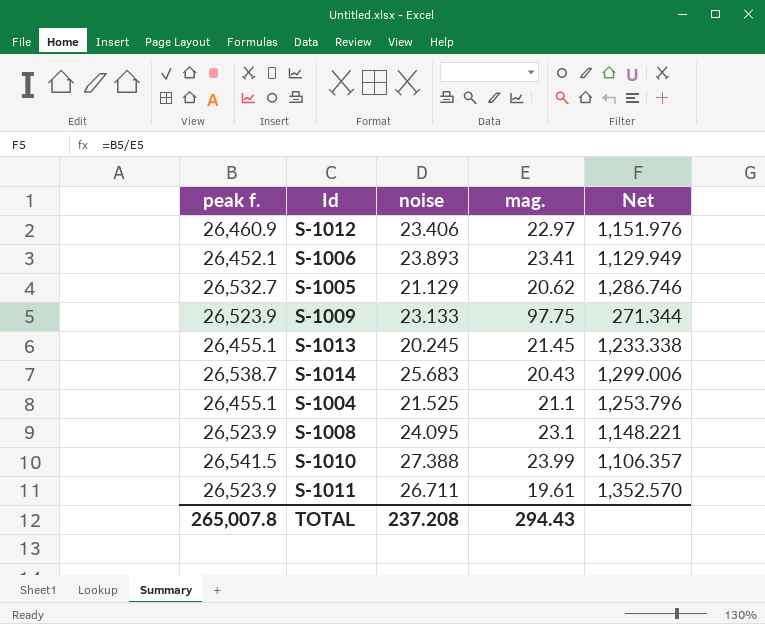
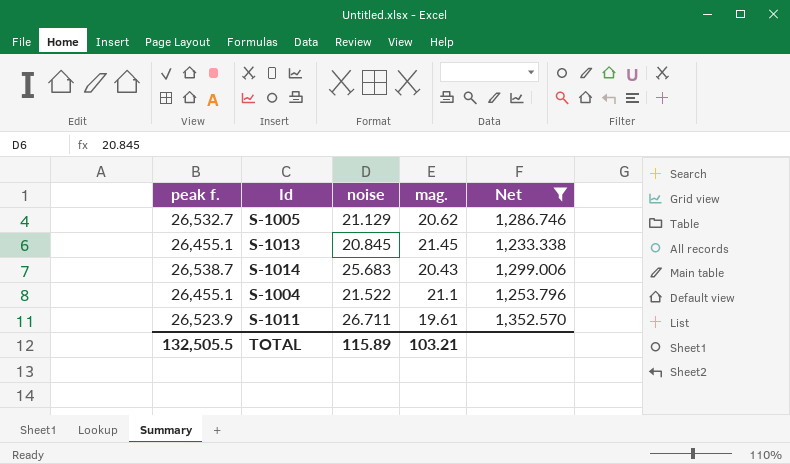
filter: none -> Net >= 1,233.338
S-1013 | noise: 20.245 -> 20.845
S-1004 | noise: 21.525 -> 21.522
TOTAL | peak f.: 265,007.8 -> 132,505.5
TOTAL | noise: 237.208 -> 115.89
TOTAL | mag.: 294.43 -> 103.21

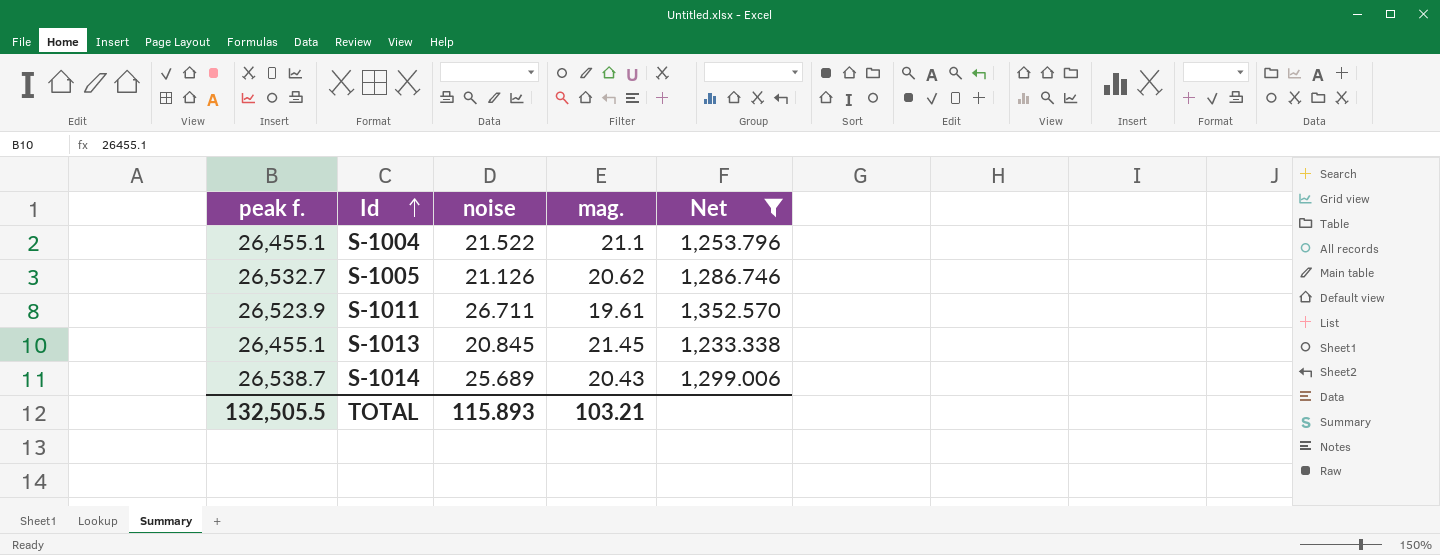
row order: none -> Id ascending
S-1005 | noise: 21.129 -> 21.126
S-1014 | noise: 25.683 -> 25.689
TOTAL | noise: 115.89 -> 115.893

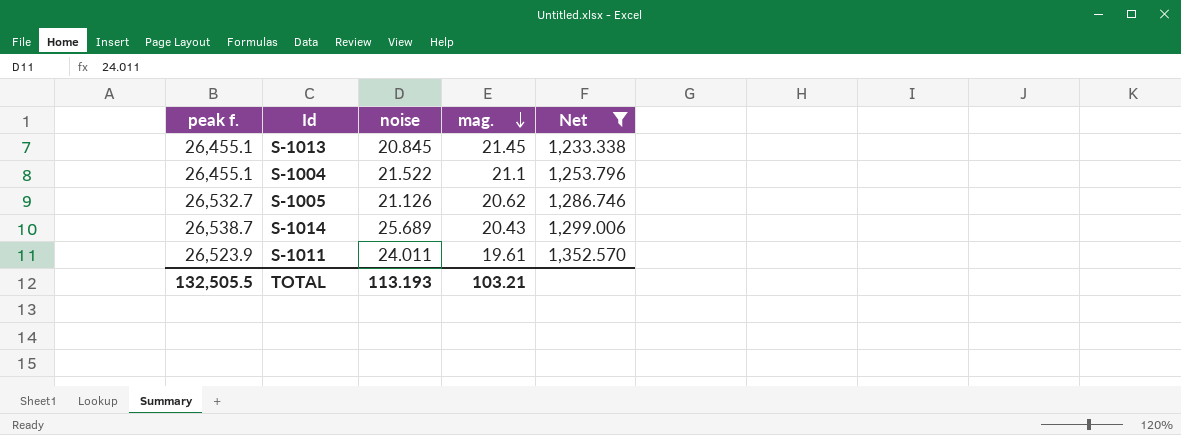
row order: Id ascending -> mag. descending
S-1011 | noise: 26.711 -> 24.011
TOTAL | noise: 115.893 -> 113.193

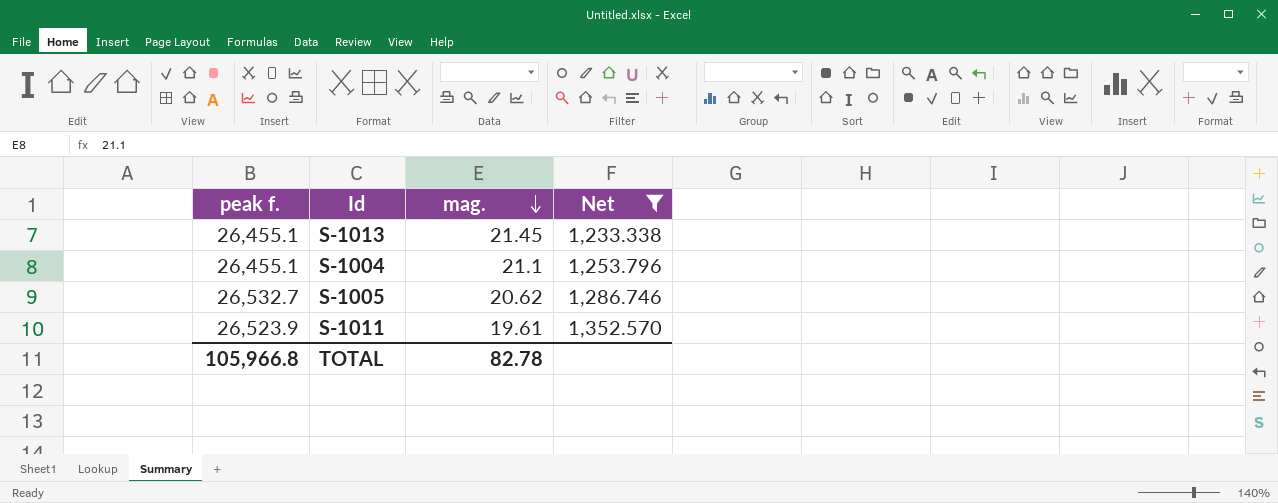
column noise | position: 3 -> none
row S-1014: 26,538.7 | 25.689 | 20.43 | 1,299.006 -> none
TOTAL | peak f.: 132,505.5 -> 105,966.8
TOTAL | mag.: 103.21 -> 82.78

